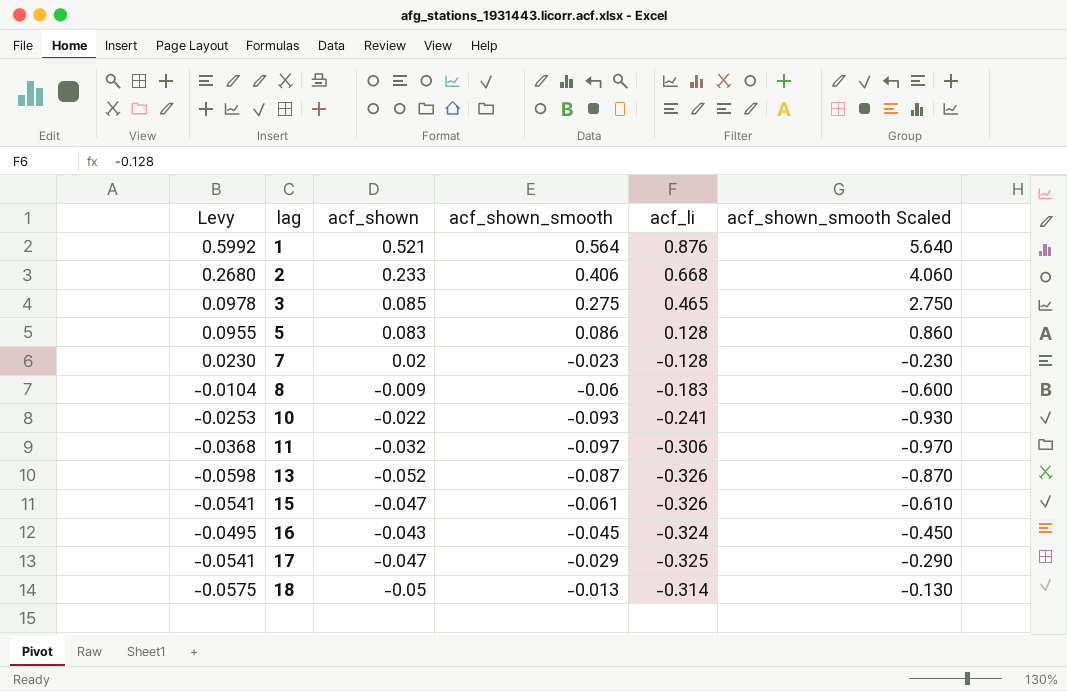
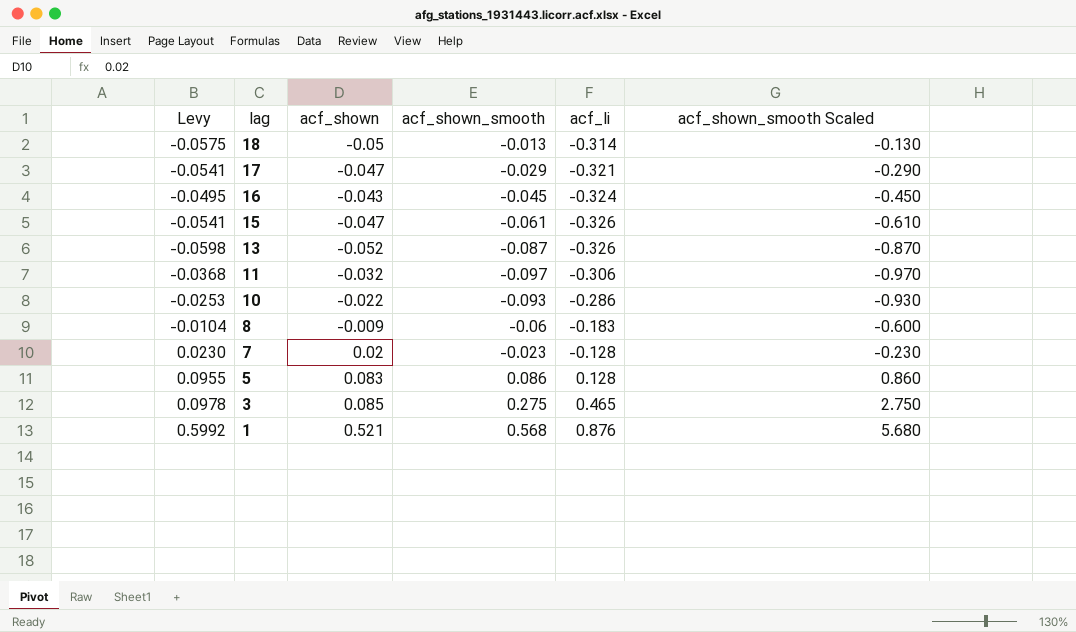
row order: lag ascending -> lag descending
row 2: 0.2680 | 0.233 | 0.406 | 0.668 | 4.060 -> none
17 | acf_li: -0.325 -> -0.321
10 | acf_li: -0.241 -> -0.286
1 | acf_shown_smooth: 0.564 -> 0.568
1 | acf_shown_smooth Scaled: 5.640 -> 5.680

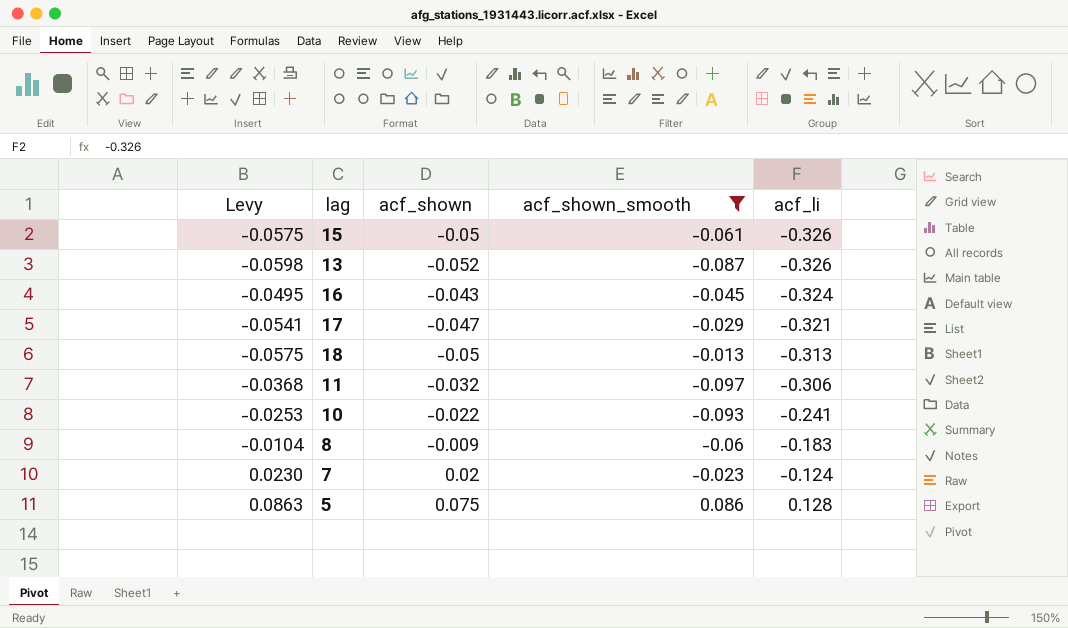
filter: none -> acf_shown_smooth <= 0.086
row order: lag descending -> acf_li ascending
column acf_shown_smooth Scaled | formula: [acf_shown_smooth] * 10 -> none
15 | Levy: -0.0541 -> -0.0575
15 | acf_shown: -0.047 -> -0.05
18 | acf_li: -0.314 -> -0.313
10 | acf_li: -0.286 -> -0.241
7 | acf_li: -0.128 -> -0.124
5 | Levy: 0.0955 -> 0.0863
5 | acf_shown: 0.083 -> 0.075

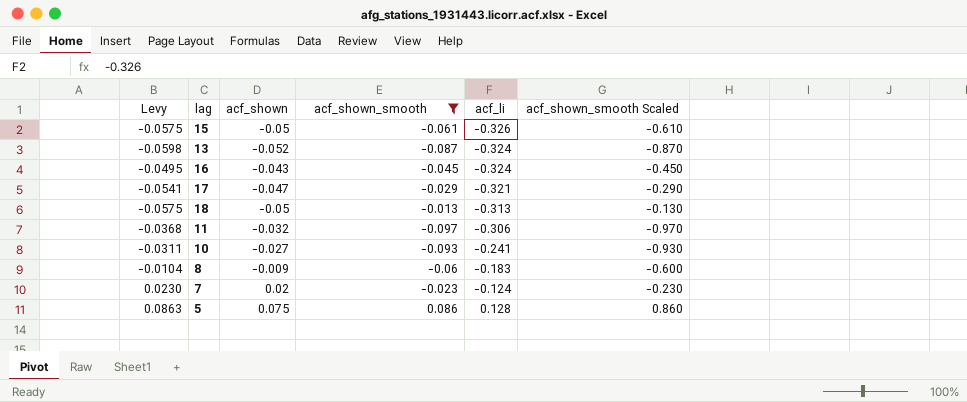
column acf_shown_smooth Scaled | formula: none -> [acf_shown_smooth] * 10
13 | acf_li: -0.326 -> -0.324
10 | Levy: -0.0253 -> -0.0311
10 | acf_shown: -0.022 -> -0.027

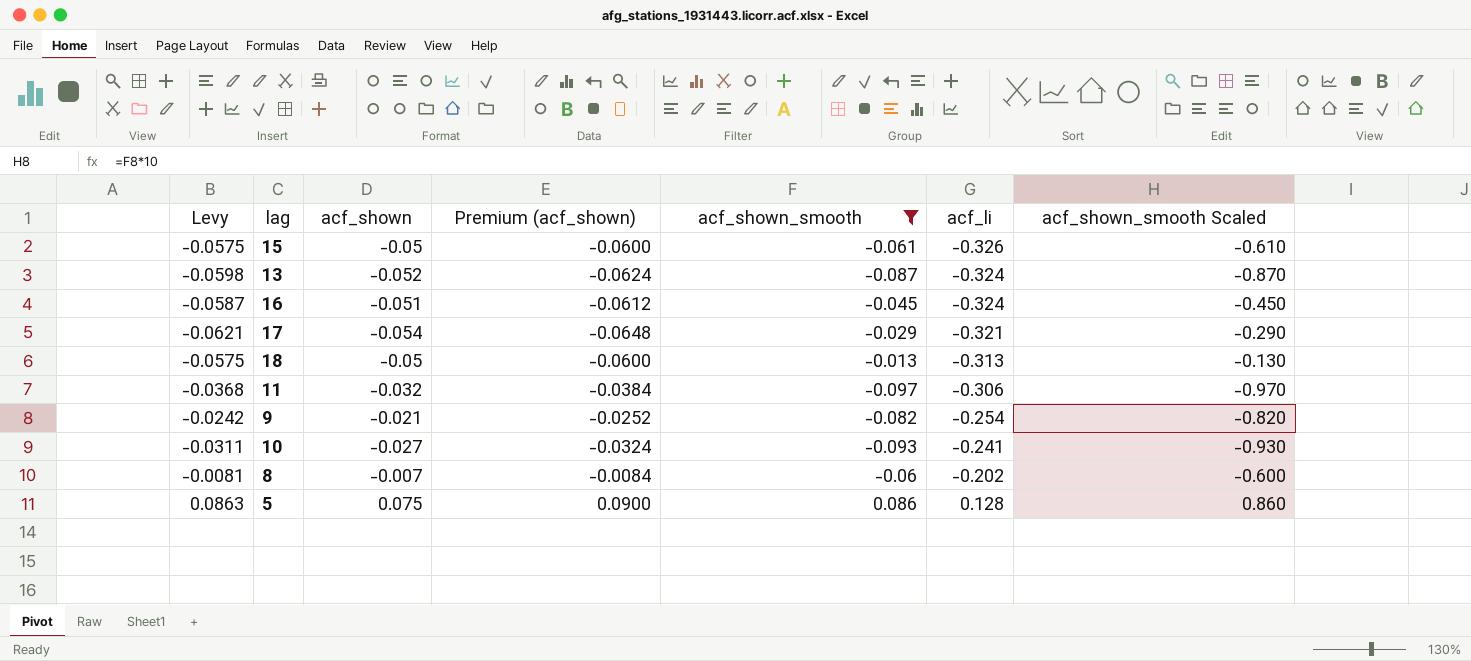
column Premium (acf_shown) | formula: none -> [acf_shown] * 1.2
row 7: 0.0230 | 0.02 | -0.023 | -0.124 | -0.230 -> none
16 | Levy: -0.0495 -> -0.0587
16 | acf_shown: -0.043 -> -0.051
17 | Levy: -0.0541 -> -0.0621
17 | acf_shown: -0.047 -> -0.054
row 9: none -> -0.0242 | -0.021 | -0.0252 | -0.082 | -0.254 | -0.820
8 | Levy: -0.0104 -> -0.0081
8 | acf_shown: -0.009 -> -0.007
8 | acf_li: -0.183 -> -0.202

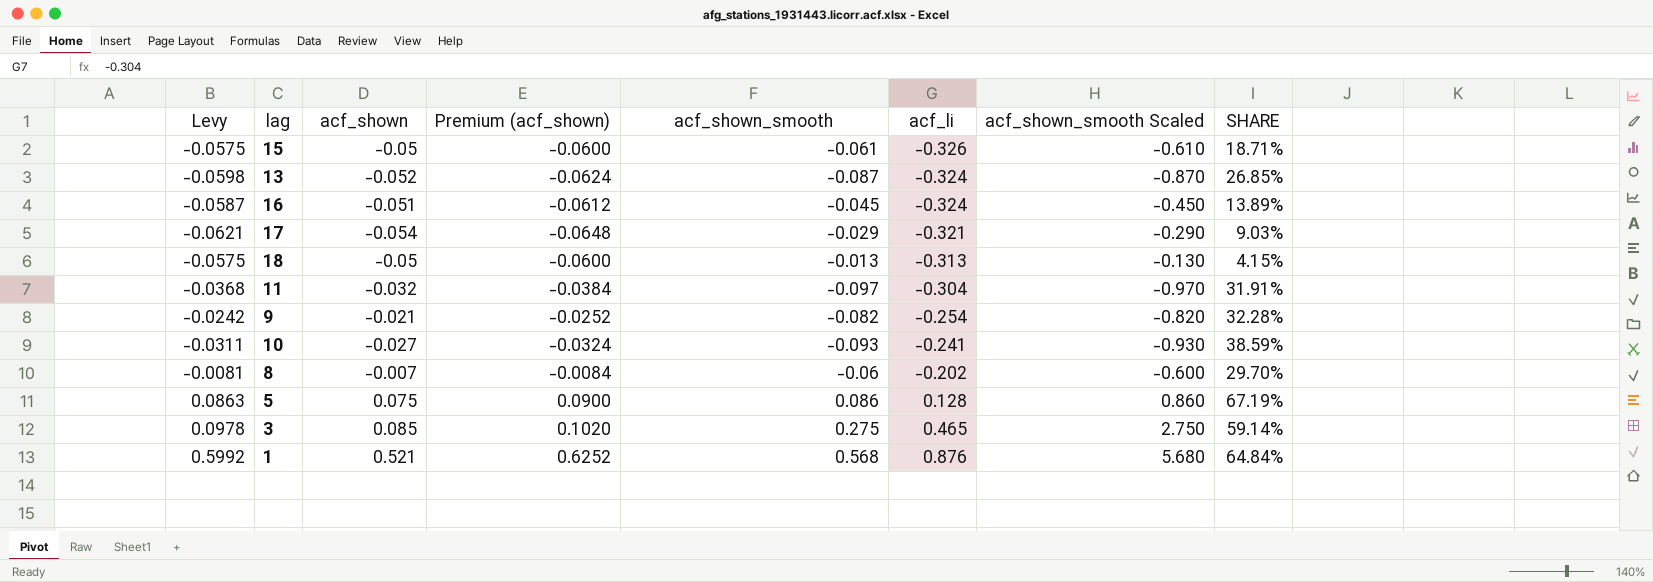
filter: acf_shown_smooth <= 0.086 -> none
column SHARE | formula: none -> [acf_shown_smooth] / [acf_li]
11 | acf_li: -0.306 -> -0.304

